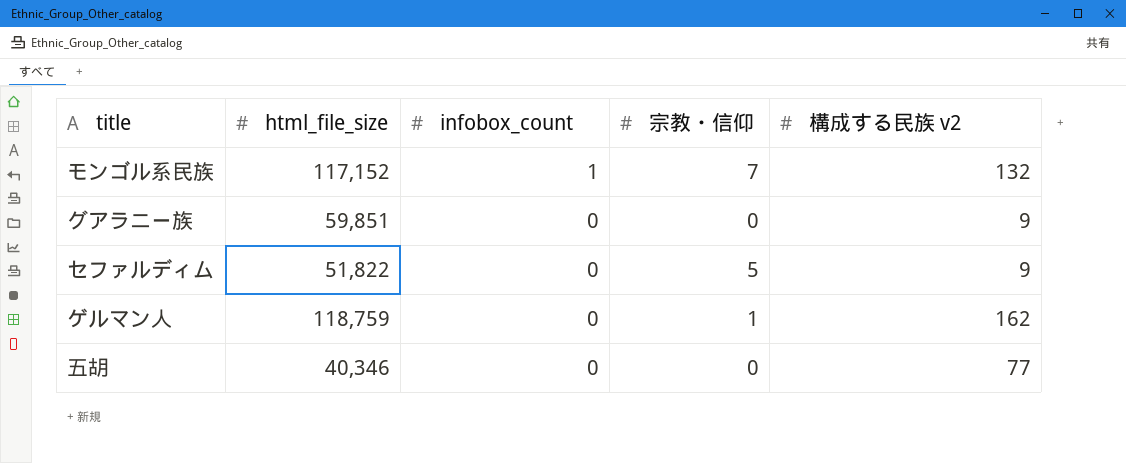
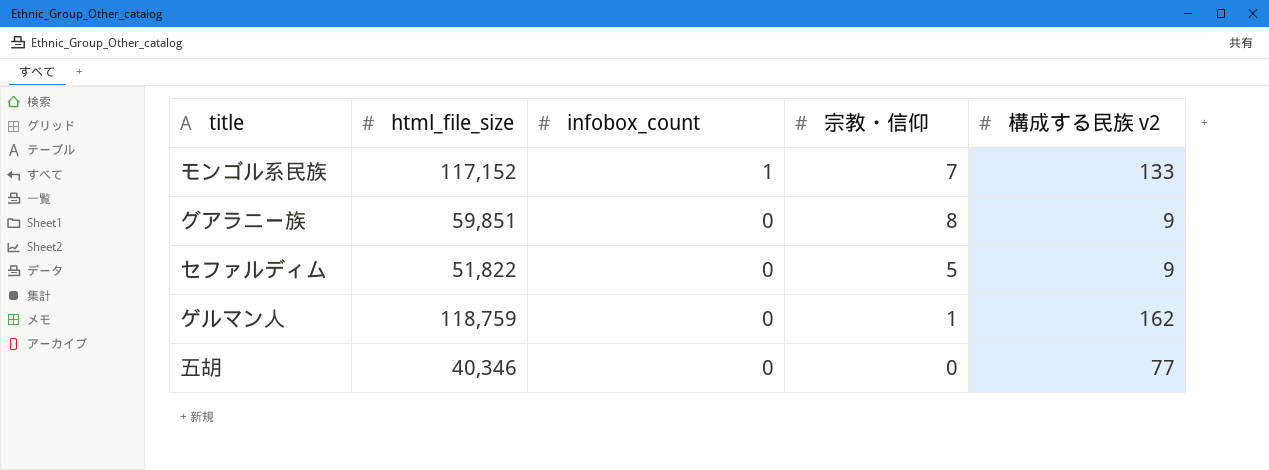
モンゴル系民族 | 構成する民族 v2: 132 -> 133
グアラニー族 | 宗教・信仰: 0 -> 8

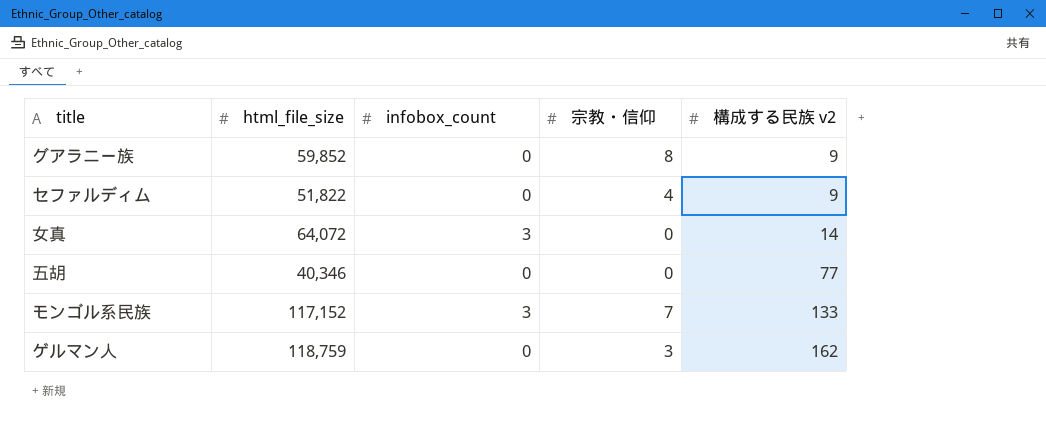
row order: infobox_count descending -> 構成する民族 v2 ascending
グアラニー族 | html_file_size: 59,851 -> 59,852
セファルディム | 宗教・信仰: 5 -> 4
row 女真: none -> 64,072 | 3 | 0 | 14
モンゴル系民族 | infobox_count: 1 -> 3
ゲルマン人 | 宗教・信仰: 1 -> 3

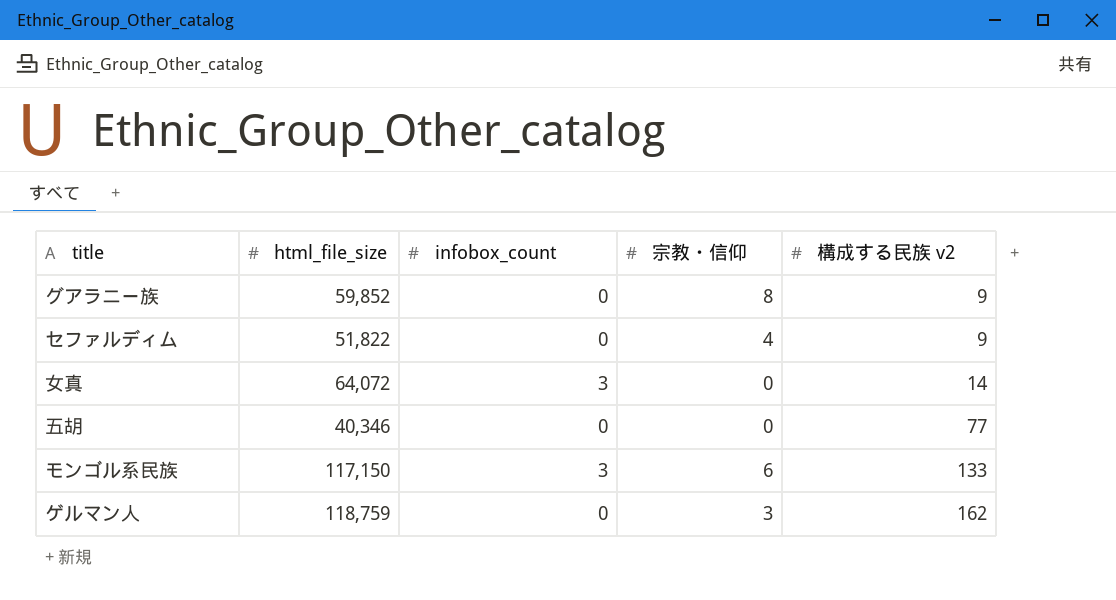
モンゴル系民族 | html_file_size: 117,152 -> 117,150
モンゴル系民族 | 宗教・信仰: 7 -> 6

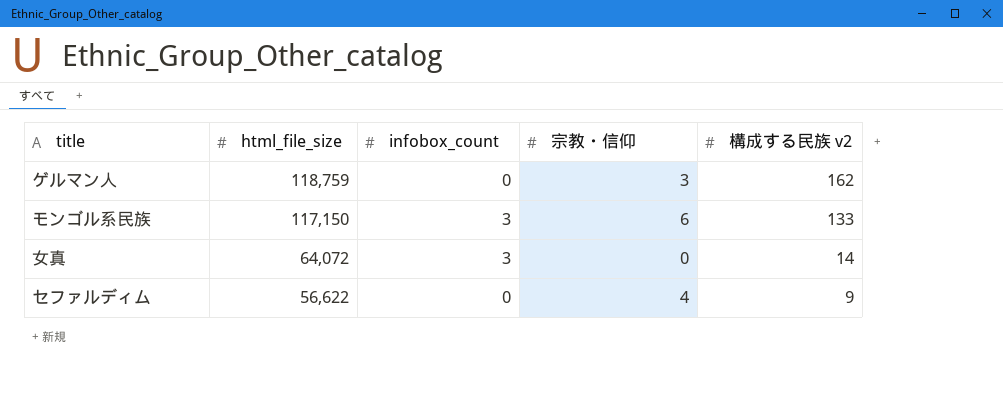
row order: 構成する民族 v2 ascending -> html_file_size descending
row グアラニー族: 59,852 | 0 | 8 | 9 -> none
row 五胡: 40,346 | 0 | 0 | 77 -> none
セファルディム | html_file_size: 51,822 -> 56,622

